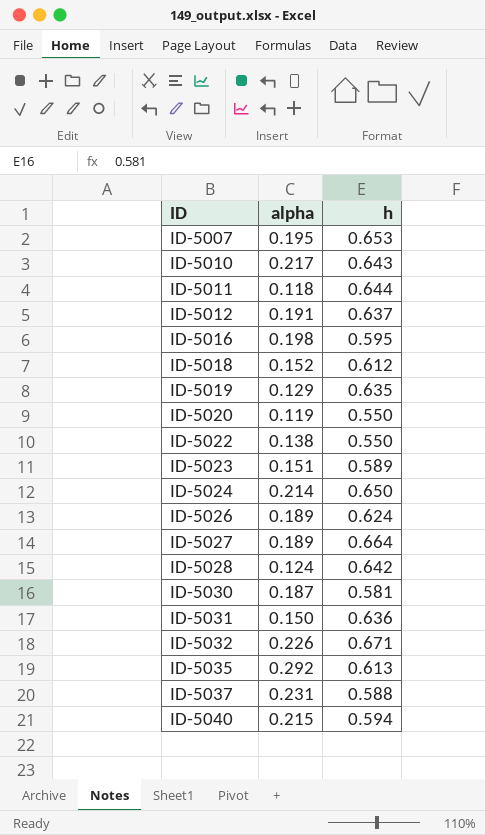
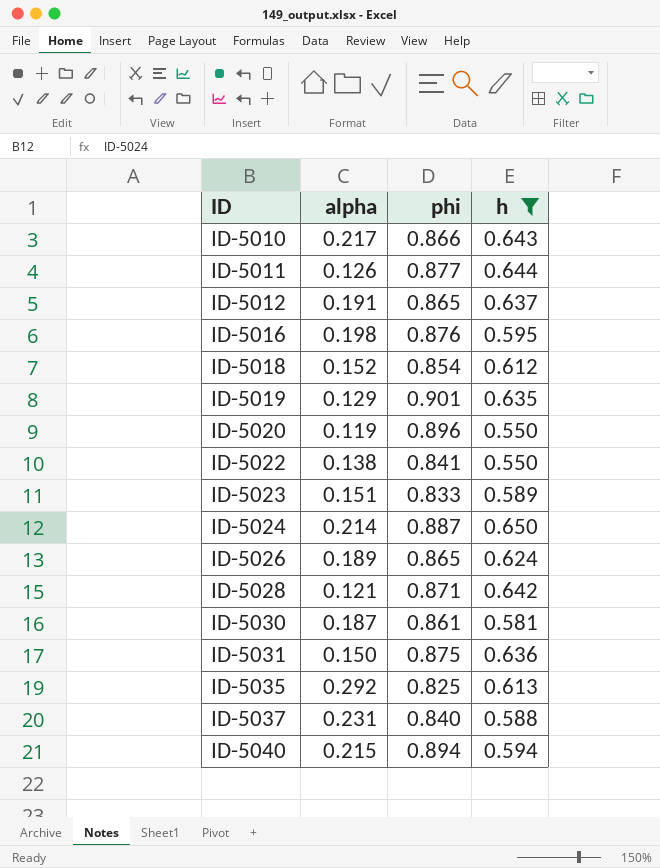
filter: none -> h <= 0.650
column phi | position: none -> 3
ID-5011 | alpha: 0.118 -> 0.126
ID-5028 | alpha: 0.124 -> 0.121

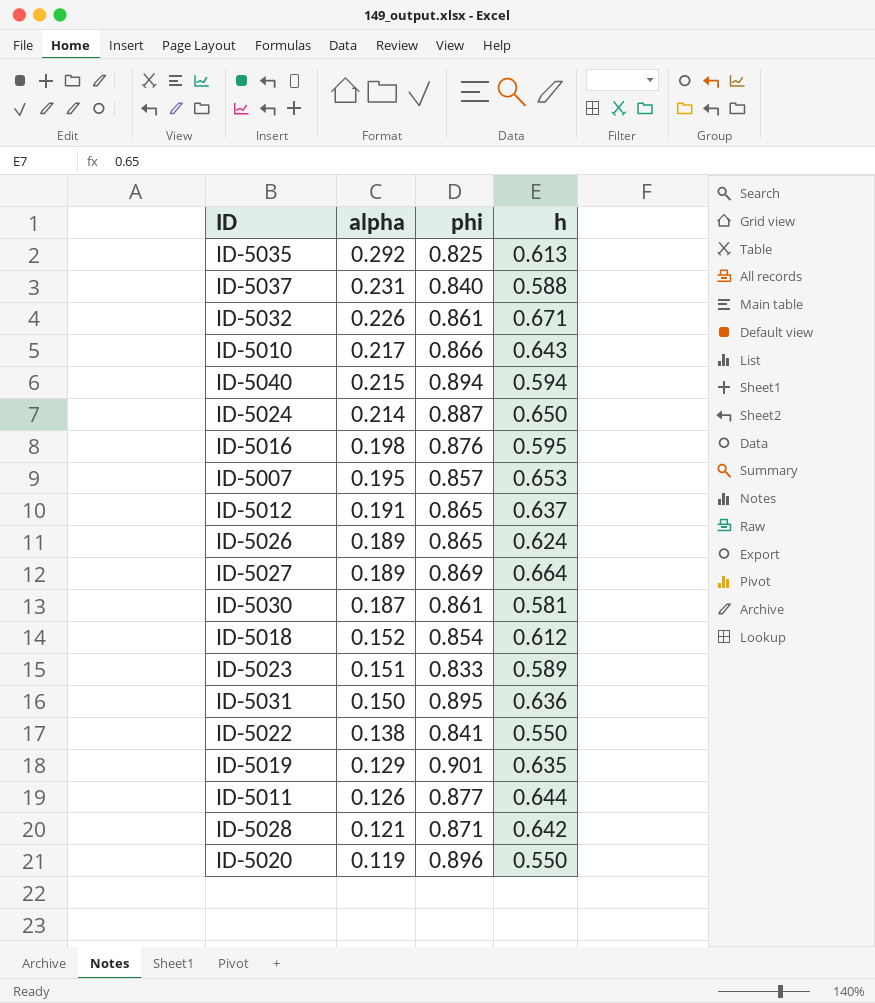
filter: h <= 0.650 -> none
row order: ID ascending -> alpha descending
ID-5031 | phi: 0.875 -> 0.895

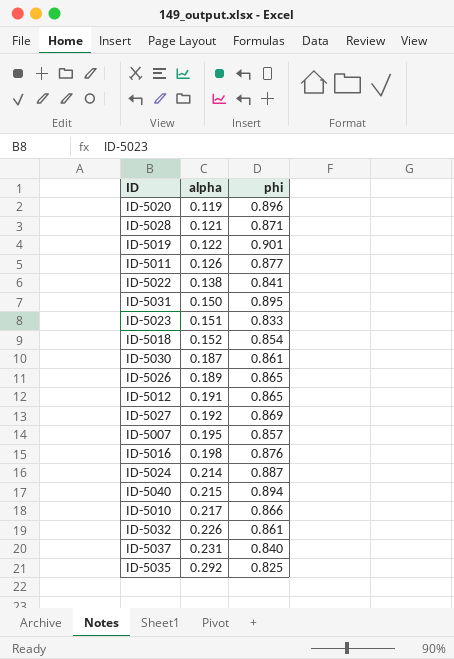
row order: alpha descending -> alpha ascending
column h | position: 4 -> none
ID-5019 | alpha: 0.129 -> 0.122
ID-5027 | alpha: 0.189 -> 0.192

